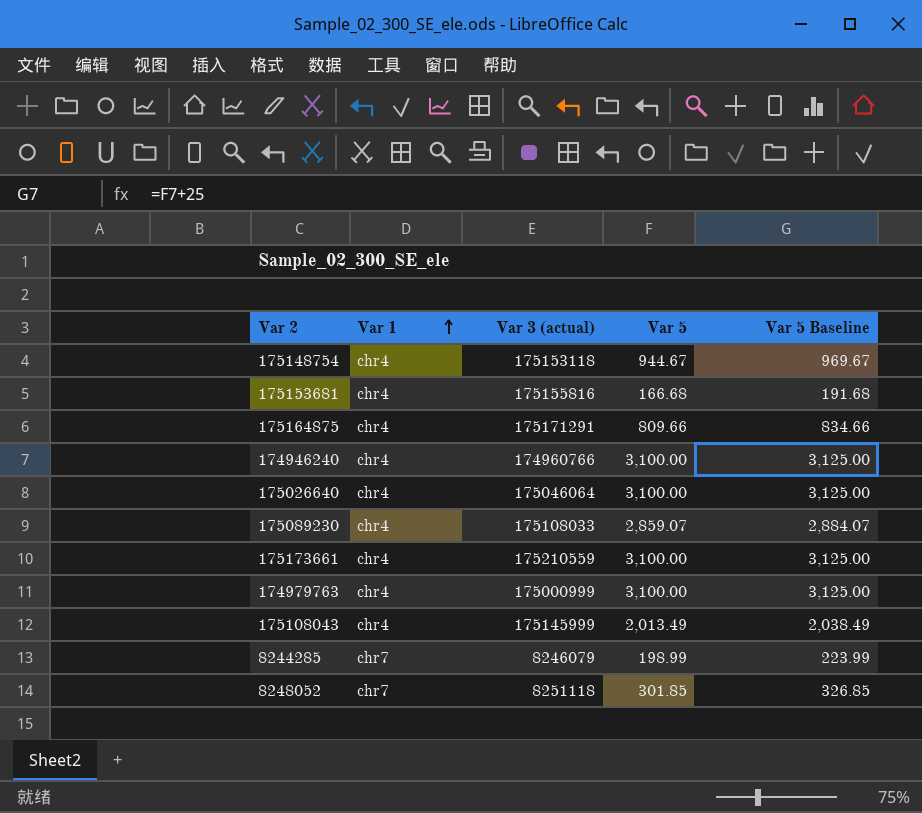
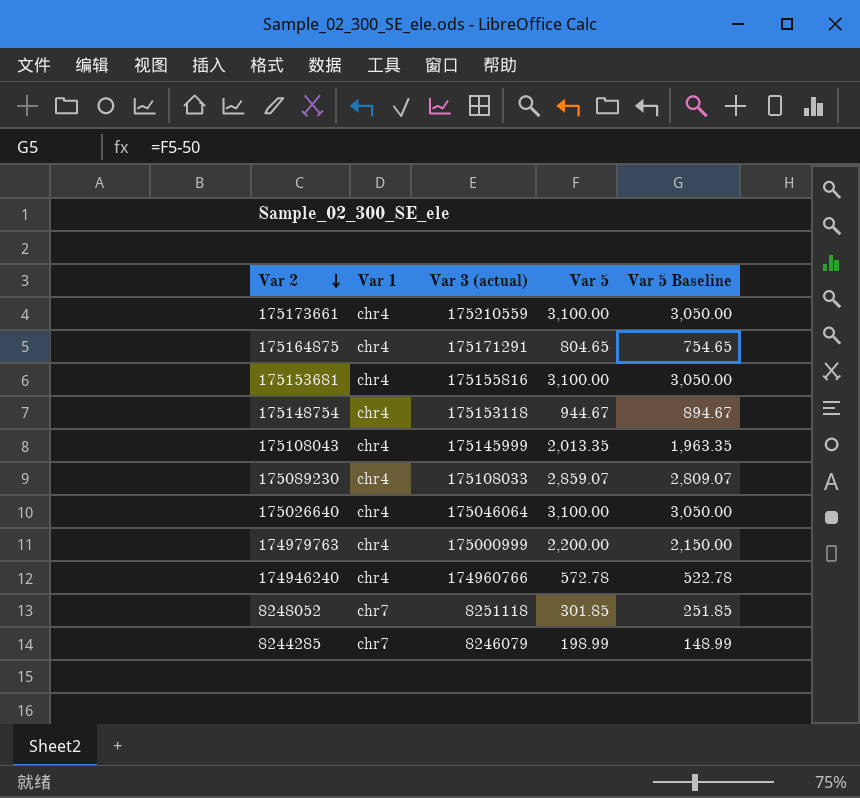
row order: Var 1 ascending -> Var 2 descending
column Var 5 Baseline | formula: [Var 5] + 25 -> [Var 5] - 50
175164875 | Var 5: 809.66 -> 804.65
175153681 | Var 5: 166.68 -> 3,100.00
175108043 | Var 5: 2,013.49 -> 2,013.35
174979763 | Var 5: 3,100.00 -> 2,200.00
174946240 | Var 5: 3,100.00 -> 572.78

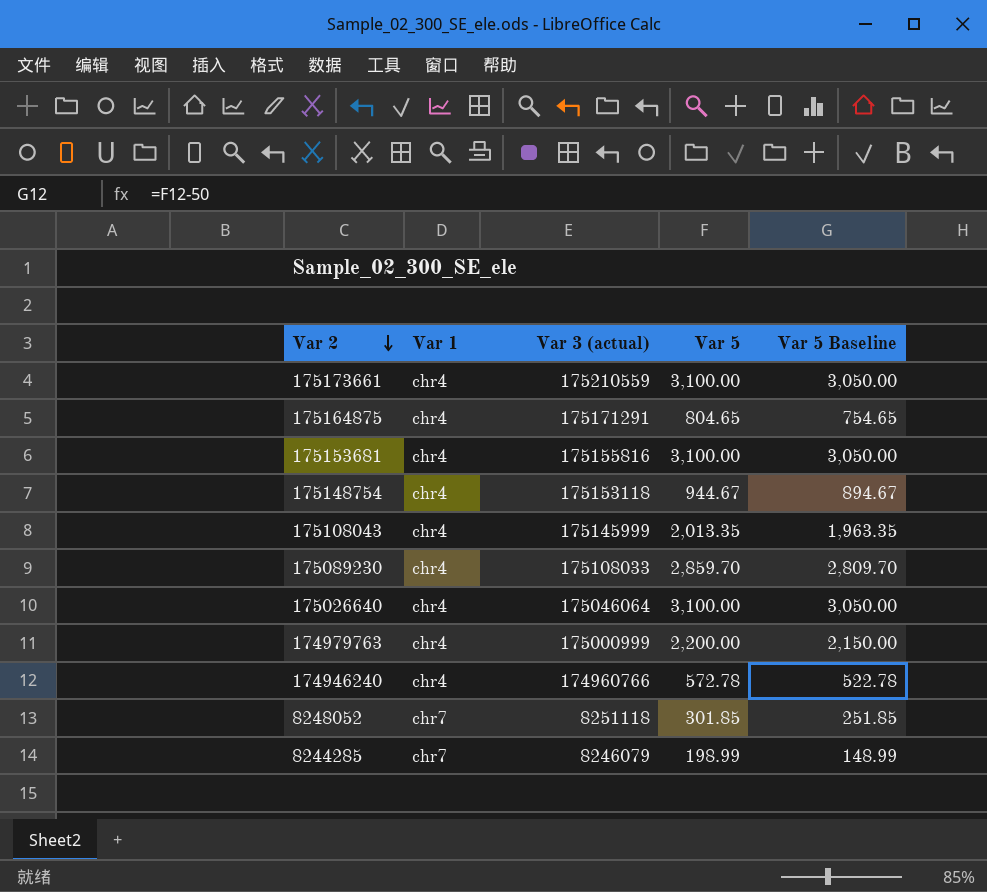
175089230 | Var 5: 2,859.07 -> 2,859.70
175089230 | Var 5 Baseline: 2,809.07 -> 2,809.70

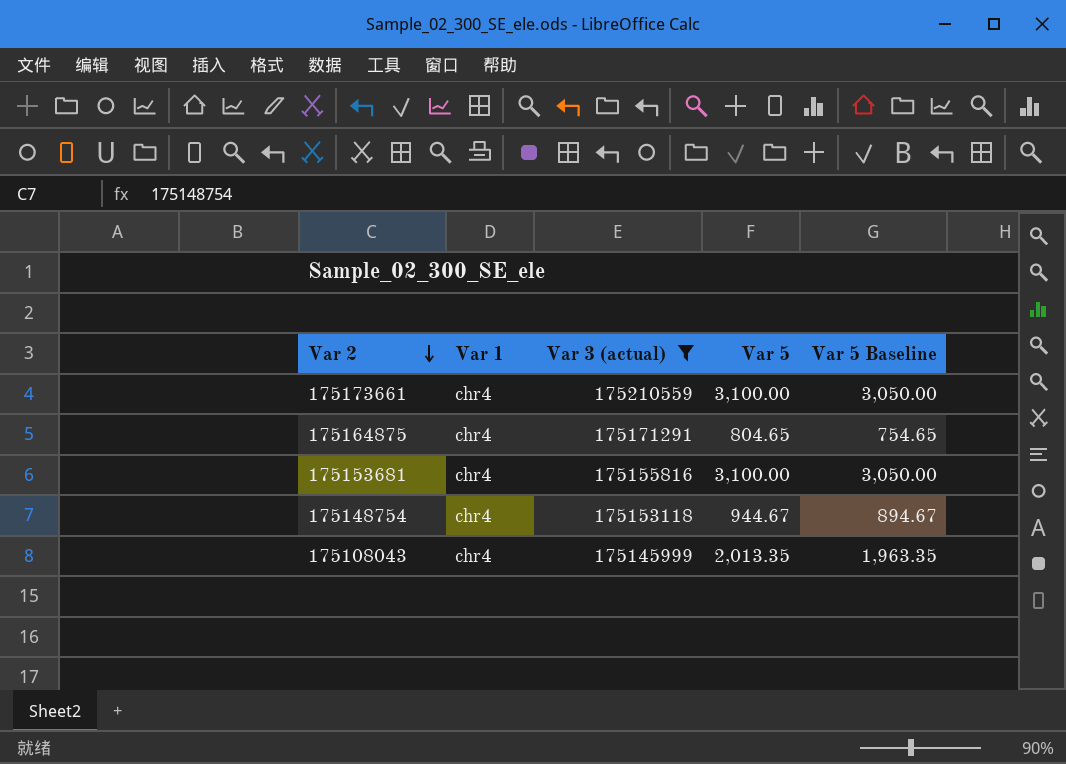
filter: none -> Var 3 (actual) >= 175145999

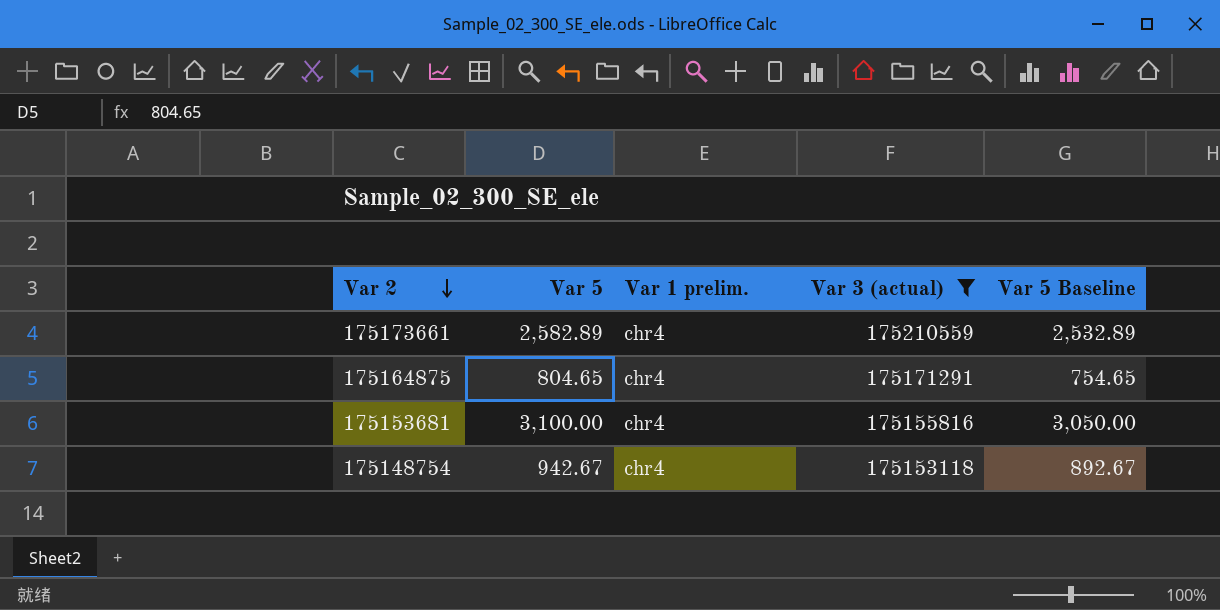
column Var 5 | position: 4 -> 2
column name: Var 1 -> Var 1 prelim.
row 175108043: chr4 | 175145999 | 2,013.35 | 1,963.35 -> none
175173661 | Var 5: 3,100.00 -> 2,582.89
175173661 | Var 5 Baseline: 3,050.00 -> 2,532.89
175148754 | Var 5: 944.67 -> 942.67
175148754 | Var 5 Baseline: 894.67 -> 892.67

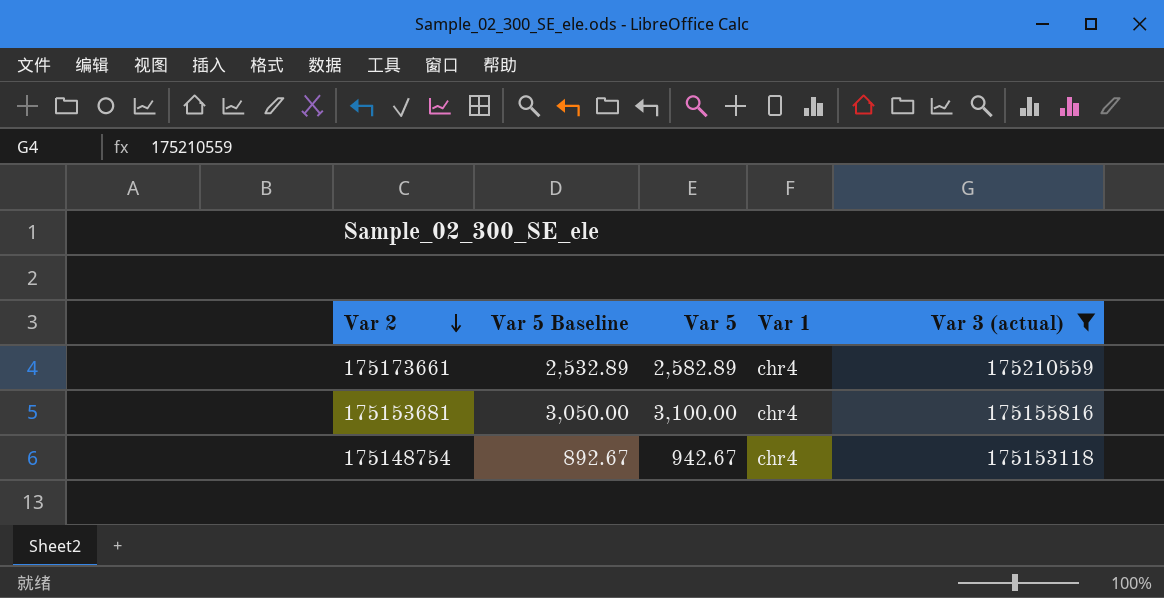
column Var 5 Baseline | position: 5 -> 2
column name: Var 1 prelim. -> Var 1
row 175164875: 804.65 | chr4 | 175171291 | 754.65 -> none

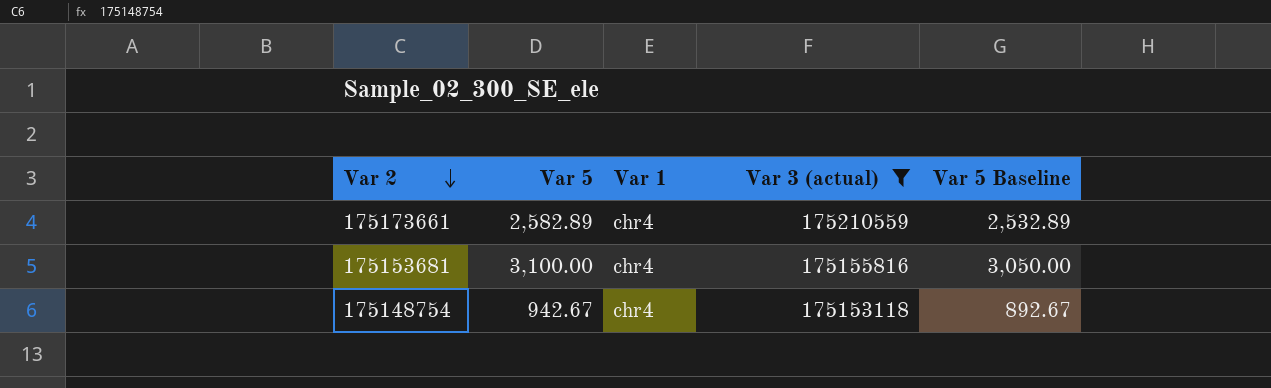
column Var 5 Baseline | position: 2 -> 5

